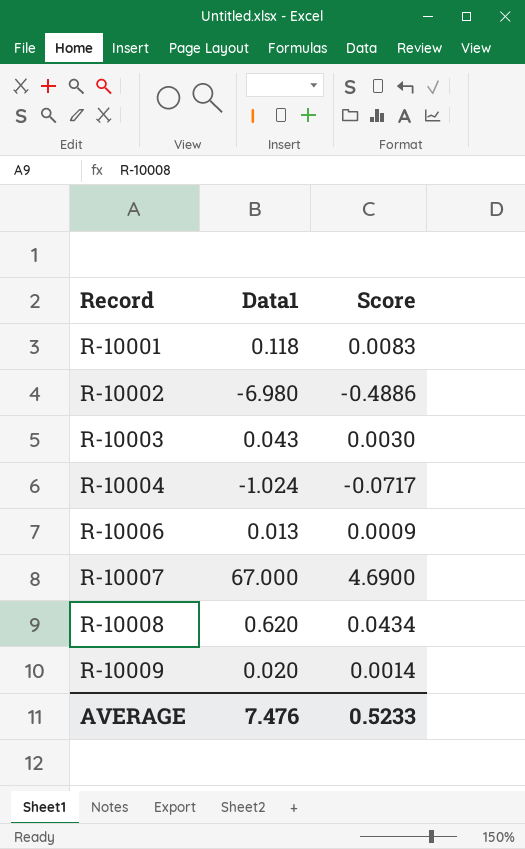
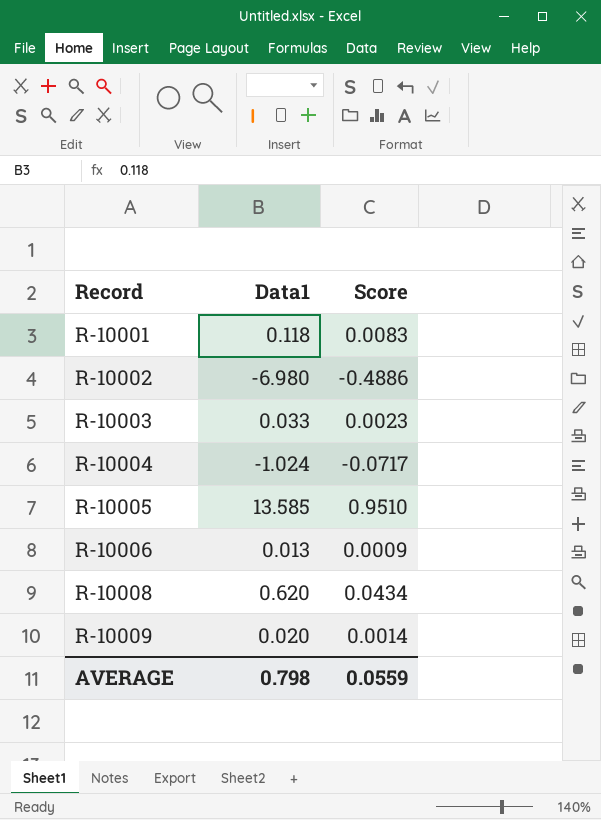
row R-10007: 67.000 | 4.6900 -> none
R-10003 | Data1: 0.043 -> 0.033
R-10003 | Score: 0.0030 -> 0.0023
row R-10005: none -> 13.585 | 0.9510
AVERAGE | Data1: 7.476 -> 0.798
AVERAGE | Score: 0.5233 -> 0.0559

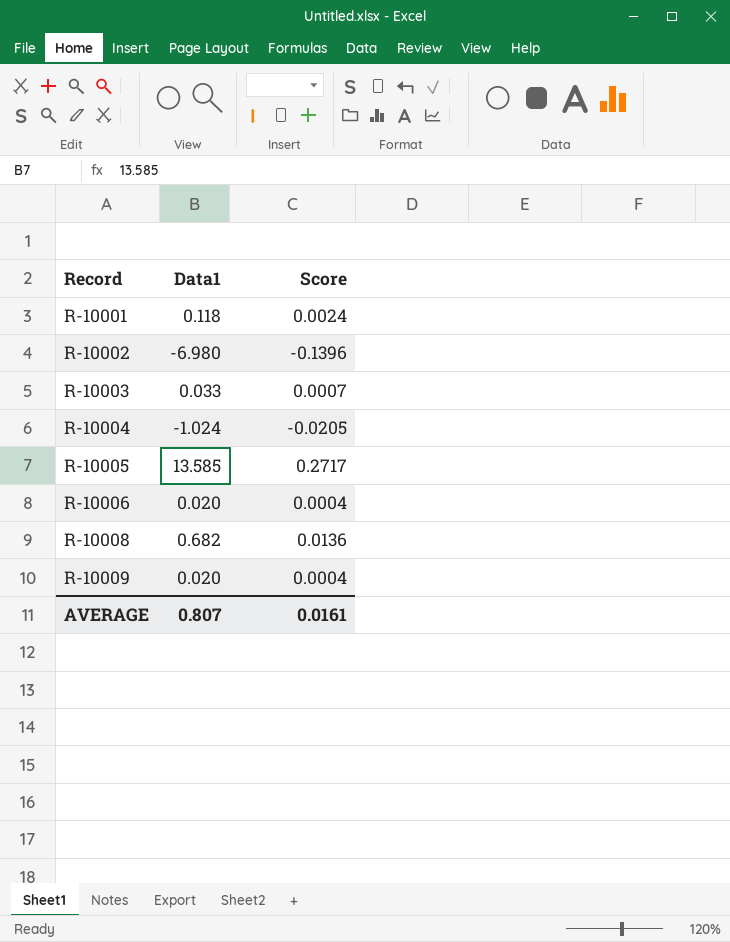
column Score | formula: [Data1] * 0.07 -> [Data1] * 0.02
R-10006 | Data1: 0.013 -> 0.020
R-10008 | Data1: 0.620 -> 0.682
AVERAGE | Data1: 0.798 -> 0.807
AVERAGE | Score: 0.0559 -> 0.0161

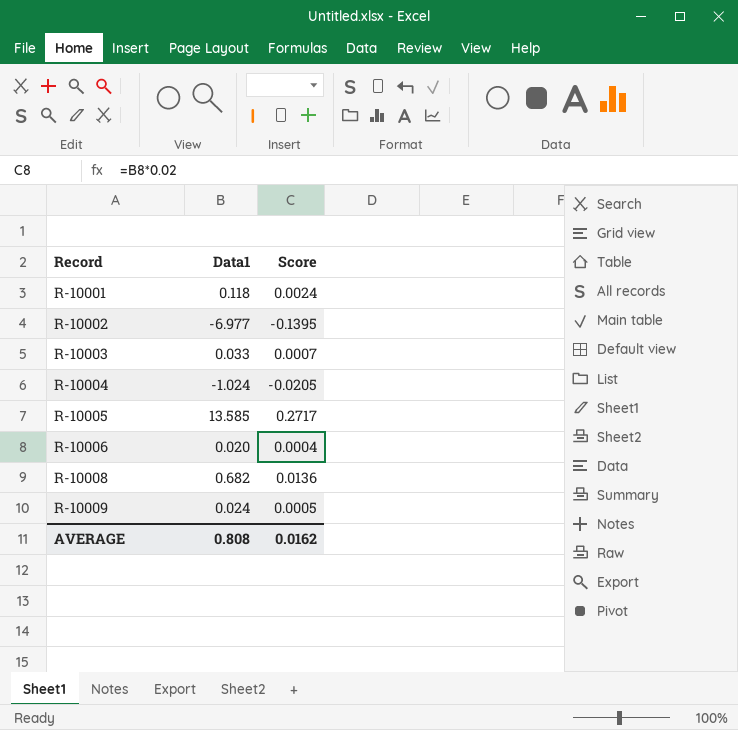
R-10002 | Data1: -6.980 -> -6.977
R-10002 | Score: -0.1396 -> -0.1395
R-10009 | Data1: 0.020 -> 0.024
R-10009 | Score: 0.0004 -> 0.0005
AVERAGE | Data1: 0.807 -> 0.808
AVERAGE | Score: 0.0161 -> 0.0162

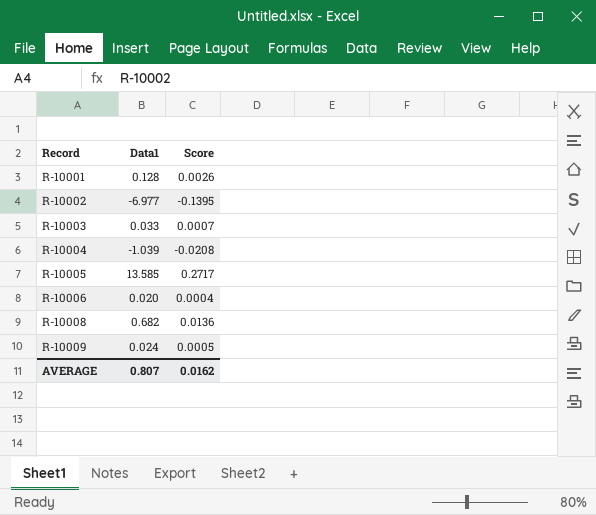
R-10001 | Data1: 0.118 -> 0.128
R-10001 | Score: 0.0024 -> 0.0026
R-10004 | Data1: -1.024 -> -1.039
R-10004 | Score: -0.0205 -> -0.0208
AVERAGE | Data1: 0.808 -> 0.807

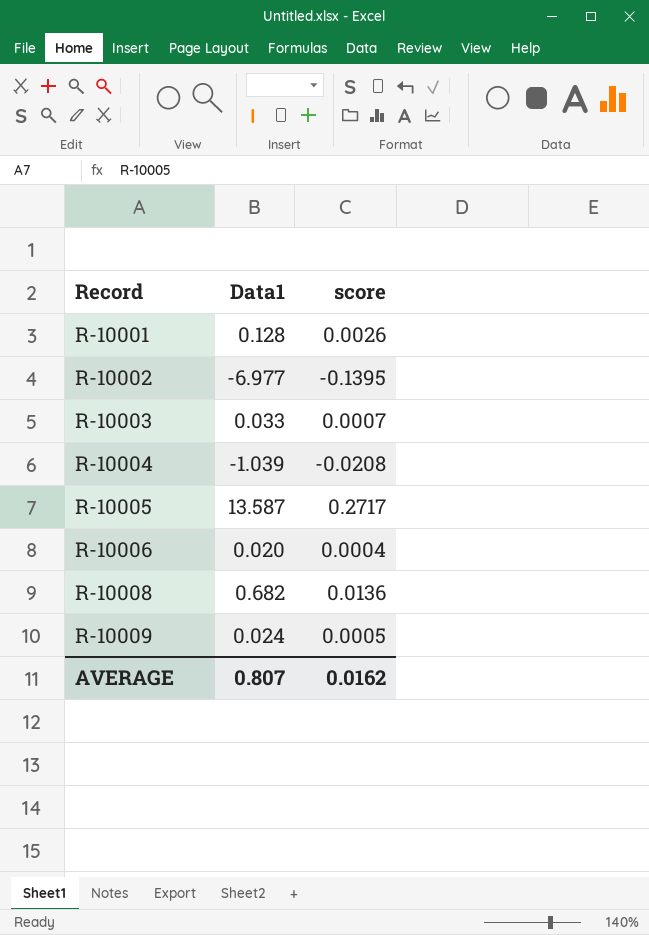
column name: Score -> score
R-10005 | Data1: 13.585 -> 13.587

